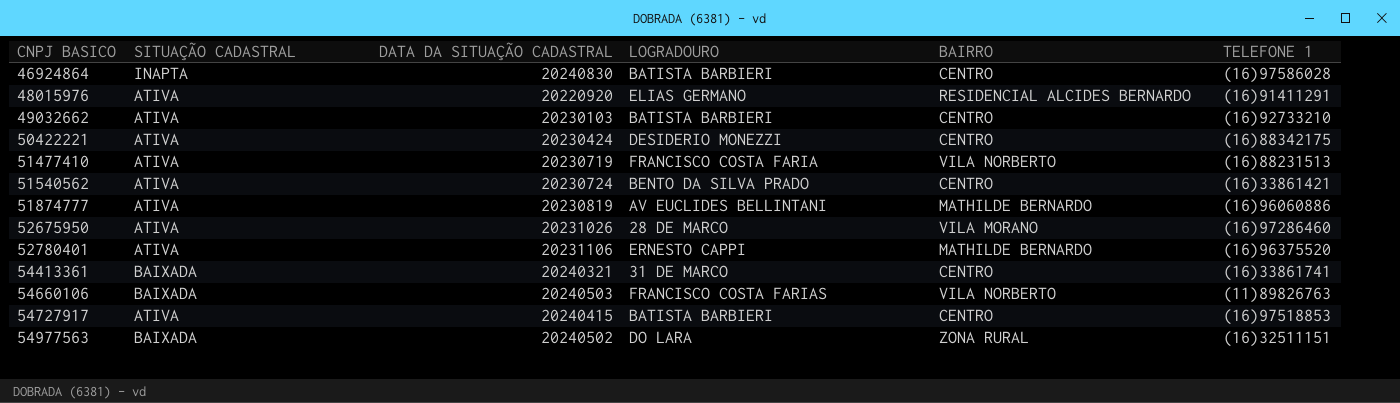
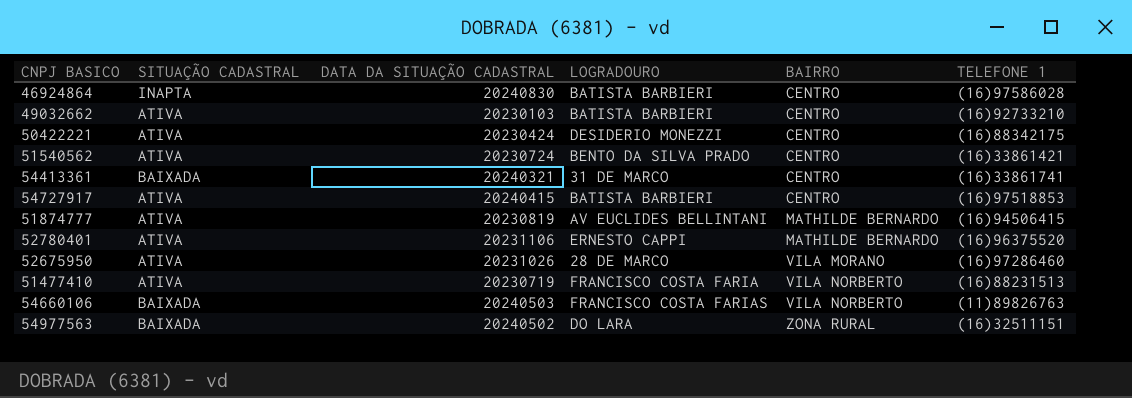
row order: CNPJ BASICO ascending -> BAIRRO ascending
row 48015976: ATIVA | 20220920 | ELIAS GERMANO | RESIDENCIAL ALCIDES BERNARDO | (16)91411291 -> none
51874777 | TELEFONE 1: (16)96060886 -> (16)94506415

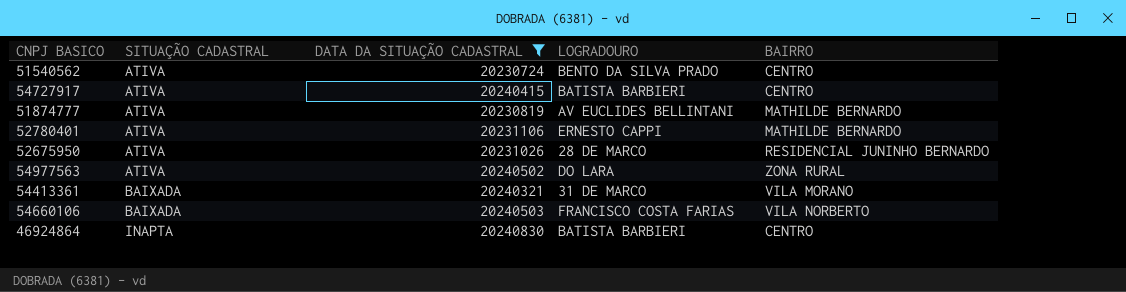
filter: none -> DATA DA SITUAÇÃO CADASTRAL >= 20230724
row order: BAIRRO ascending -> SITUAÇÃO CADASTRAL ascending
column TELEFONE 1 | position: 6 -> none
52675950 | BAIRRO: VILA MORANO -> RESIDENCIAL JUNINHO BERNARDO
54977563 | SITUAÇÃO CADASTRAL: BAIXADA -> ATIVA
54413361 | BAIRRO: CENTRO -> VILA MORANO

